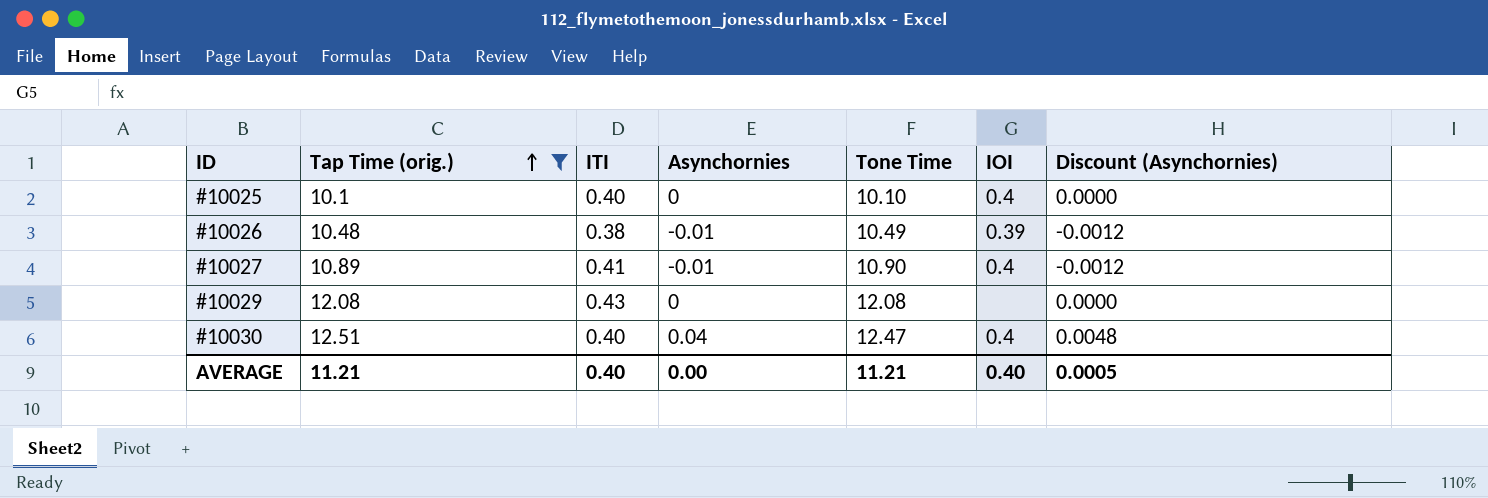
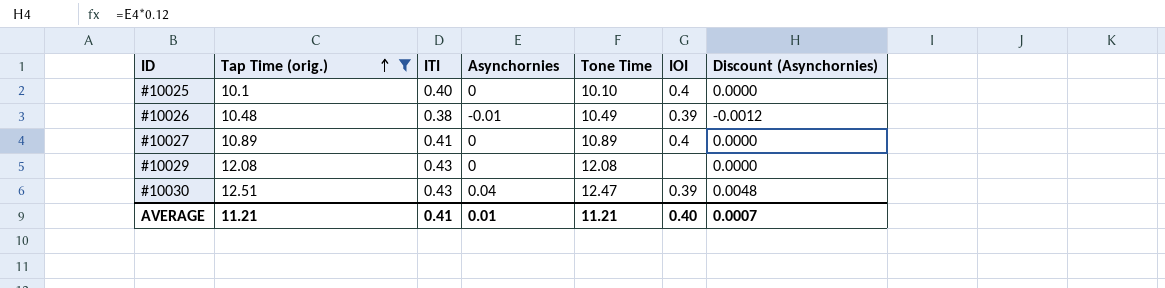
#10027 | Asynchornies: -0.01 -> 0
#10027 | Tone Time: 10.90 -> 10.89
#10027 | Discount (Asynchornies): -0.0012 -> 0.0000
#10030 | ITI: 0.40 -> 0.43
#10030 | IOI: 0.4 -> 0.39
AVERAGE | ITI: 0.40 -> 0.41
AVERAGE | Asynchornies: 0.00 -> 0.01
AVERAGE | Discount (Asynchornies): 0.0005 -> 0.0007

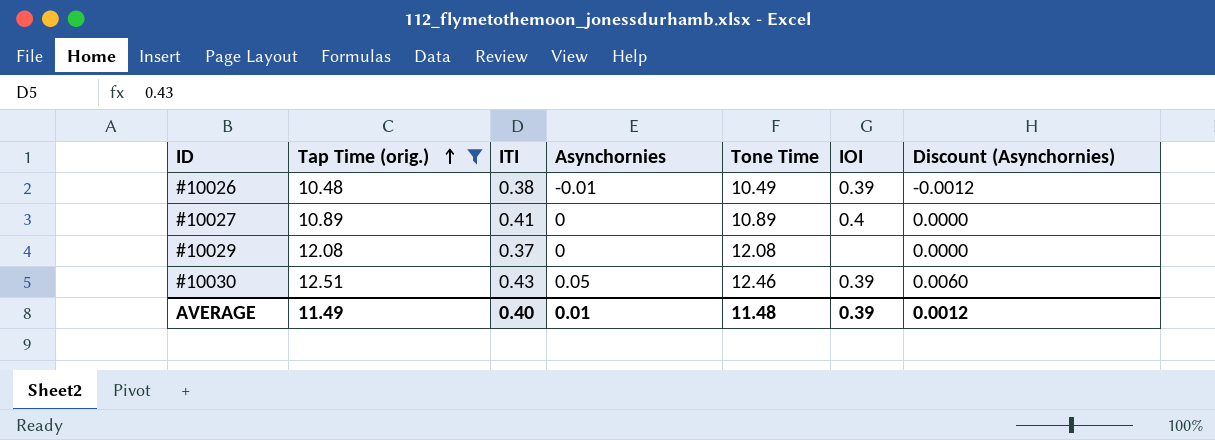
row #10025: 10.1 | 0.40 | 0 | 10.10 | 0.4 | 0.0000 -> none
#10029 | ITI: 0.43 -> 0.37
#10030 | Asynchornies: 0.04 -> 0.05
#10030 | Tone Time: 12.47 -> 12.46
#10030 | Discount (Asynchornies): 0.0048 -> 0.0060
AVERAGE | Tap Time (orig.): 11.21 -> 11.49
AVERAGE | ITI: 0.41 -> 0.40
AVERAGE | Tone Time: 11.21 -> 11.48
AVERAGE | IOI: 0.40 -> 0.39
AVERAGE | Discount (Asynchornies): 0.0007 -> 0.0012

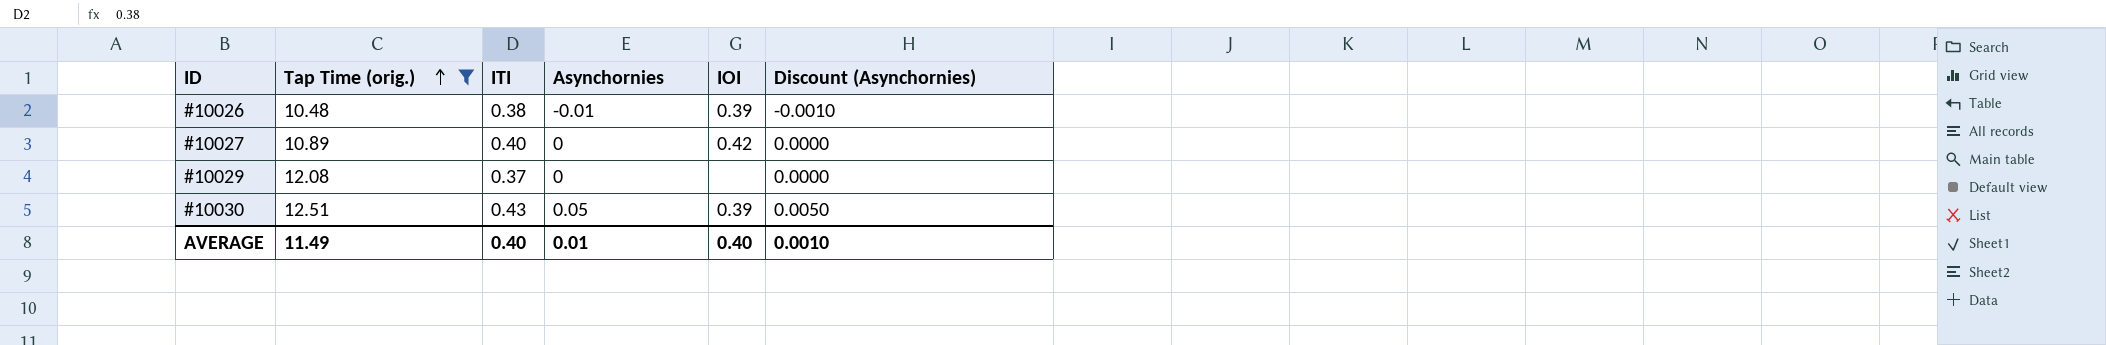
column Tone Time | formula: [Tap Time (orig.)] - [Asynchornies] -> none
column Discount (Asynchornies) | formula: [Asynchornies] * 0.12 -> [Asynchornies] * 0.1
#10027 | ITI: 0.41 -> 0.40
#10027 | IOI: 0.4 -> 0.42
AVERAGE | IOI: 0.39 -> 0.40
AVERAGE | Discount (Asynchornies): 0.0012 -> 0.0010

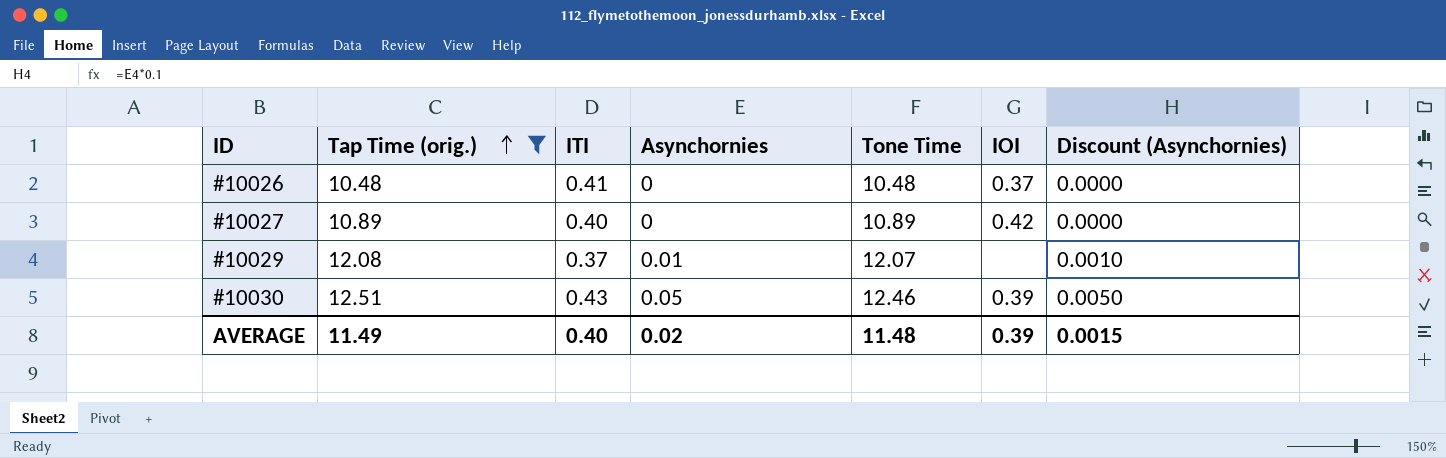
column Tone Time | formula: none -> [Tap Time (orig.)] - [Asynchornies]
#10026 | ITI: 0.38 -> 0.41
#10026 | Asynchornies: -0.01 -> 0
#10026 | IOI: 0.39 -> 0.37
#10026 | Discount (Asynchornies): -0.0010 -> 0.0000
#10029 | Asynchornies: 0 -> 0.01
#10029 | Discount (Asynchornies): 0.0000 -> 0.0010
AVERAGE | Asynchornies: 0.01 -> 0.02
AVERAGE | IOI: 0.40 -> 0.39
AVERAGE | Discount (Asynchornies): 0.0010 -> 0.0015

